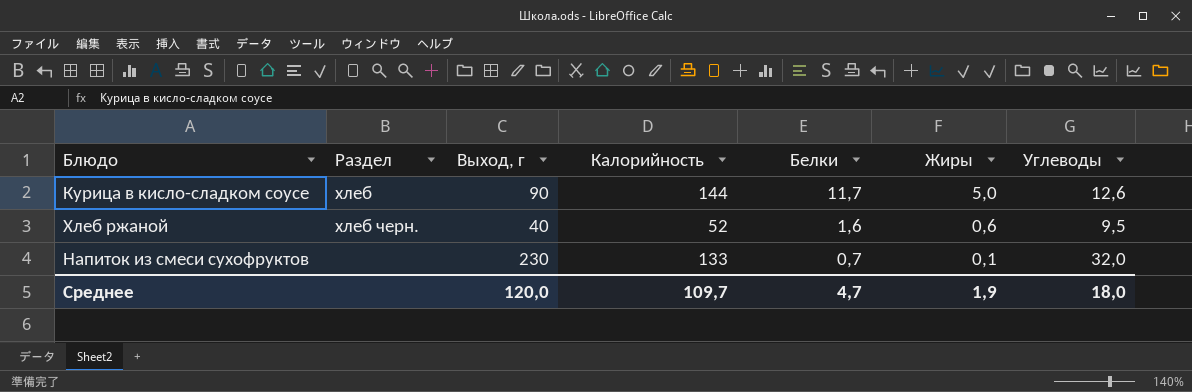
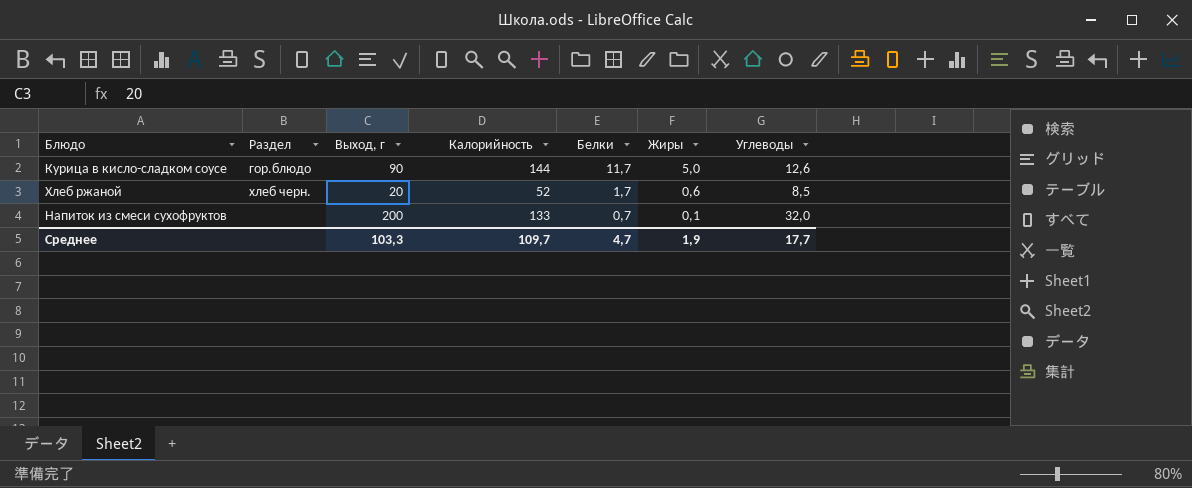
Курица в кисло-сладком соусе | Раздел: хлеб -> гор.блюдо
Хлеб ржаной | Выход, г: 40 -> 20
Хлеб ржаной | Белки: 1,6 -> 1,7
Хлеб ржаной | Углеводы: 9,5 -> 8,5
Напиток из смеси сухофруктов | Выход, г: 230 -> 200
Среднее | Выход, г: 120,0 -> 103,3
Среднее | Углеводы: 18,0 -> 17,7

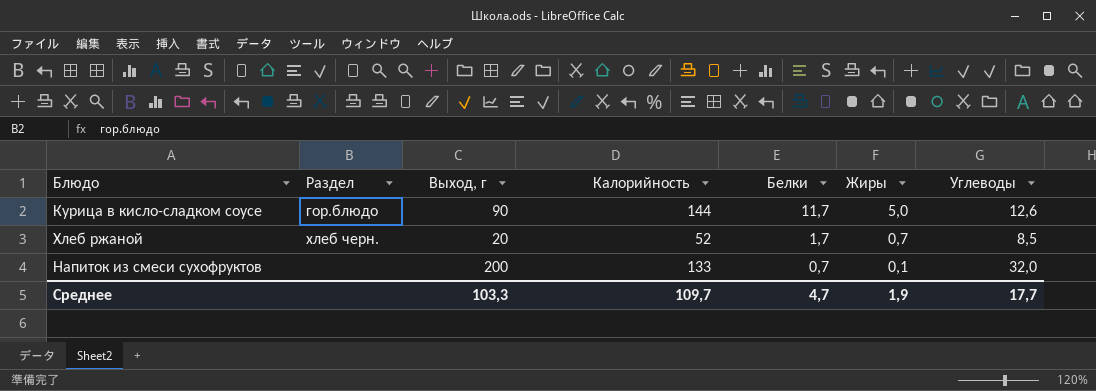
Хлеб ржаной | Жиры: 0,6 -> 0,7

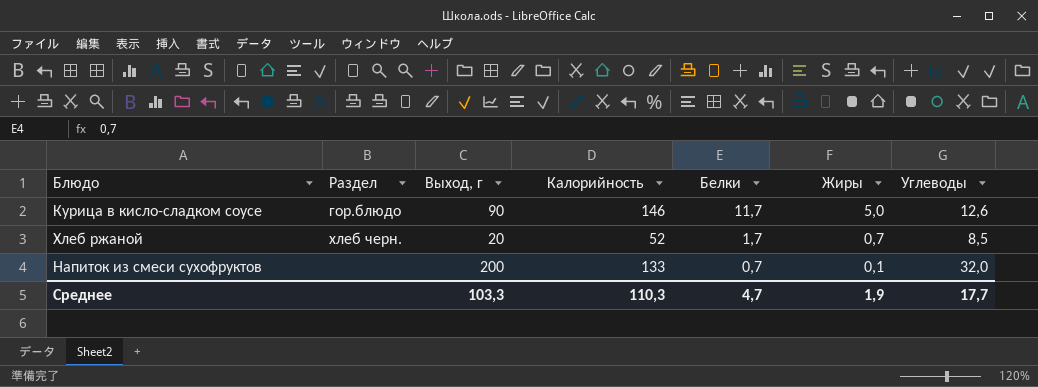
Курица в кисло-сладком соусе | Калорийность: 144 -> 146
Среднее | Калорийность: 109,7 -> 110,3

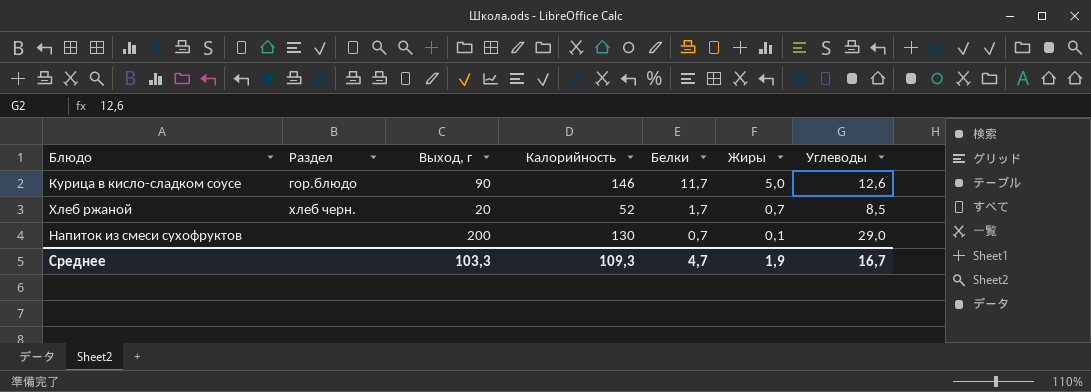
Напиток из смеси сухофруктов | Калорийность: 133 -> 130
Напиток из смеси сухофруктов | Углеводы: 32,0 -> 29,0
Среднее | Калорийность: 110,3 -> 109,3
Среднее | Углеводы: 17,7 -> 16,7

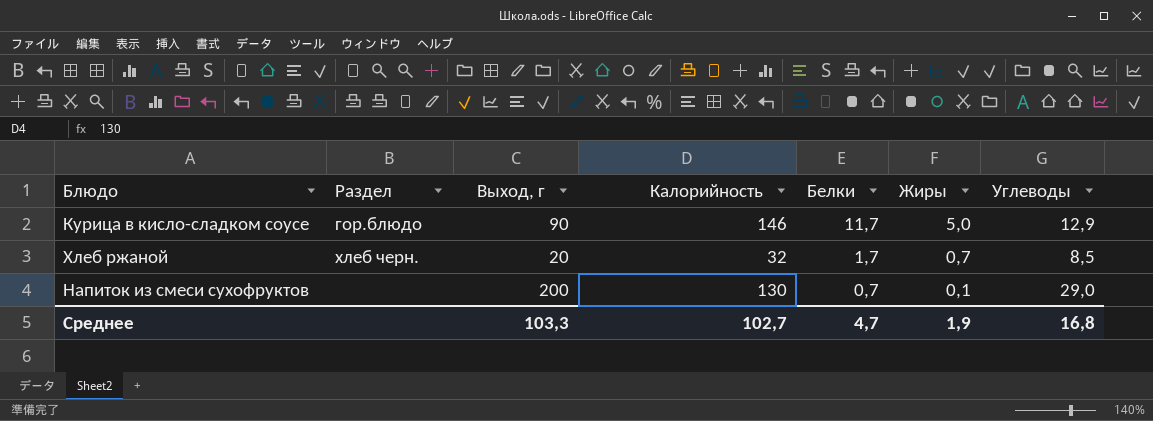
Курица в кисло-сладком соусе | Углеводы: 12,6 -> 12,9
Хлеб ржаной | Калорийность: 52 -> 32
Среднее | Калорийность: 109,3 -> 102,7
Среднее | Углеводы: 16,7 -> 16,8

